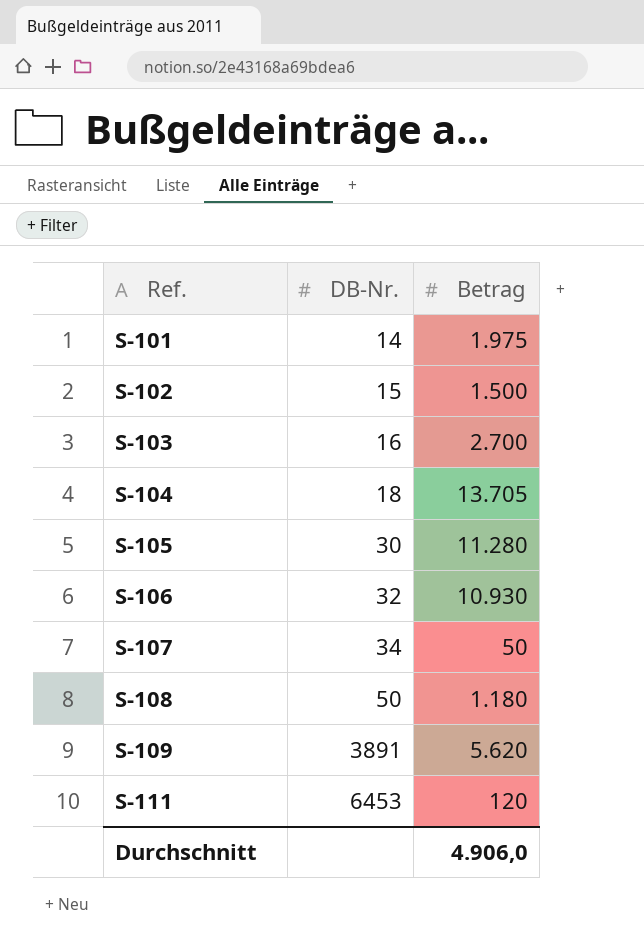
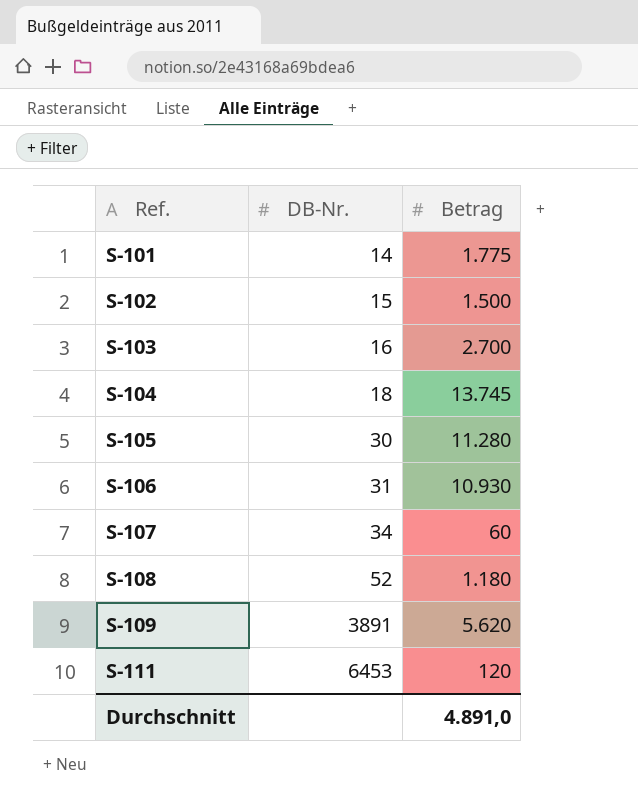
S-101 | Betrag: 1.975 -> 1.775
S-104 | Betrag: 13.705 -> 13.745
S-106 | DB-Nr.: 32 -> 31
S-107 | Betrag: 50 -> 60
S-108 | DB-Nr.: 50 -> 52
Durchschnitt | Betrag: 4.906,0 -> 4.891,0

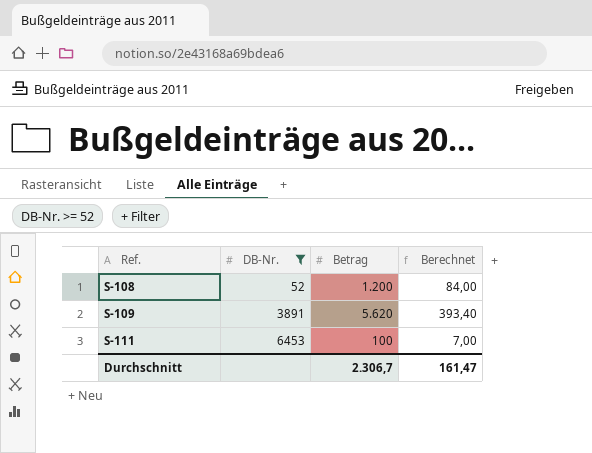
filter: none -> DB-Nr. >= 52
column Berechnet | formula: none -> [Betrag] * 0,07
S-108 | Betrag: 1.180 -> 1.200
S-111 | Betrag: 120 -> 100
Durchschnitt | Betrag: 4.891,0 -> 2.306,7

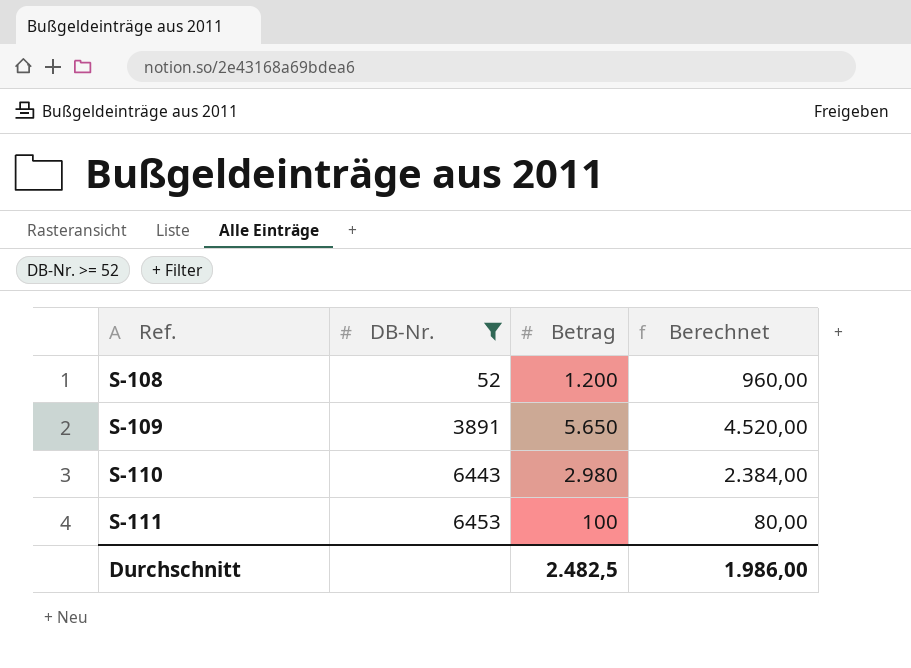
column Berechnet | formula: [Betrag] * 0,07 -> [Betrag] * 0,8
S-109 | Betrag: 5.620 -> 5.650
row S-110: none -> 6443 | 2.980 | 2.384,00
Durchschnitt | Betrag: 2.306,7 -> 2.482,5
Durchschnitt | Berechnet: 161,47 -> 1.986,00

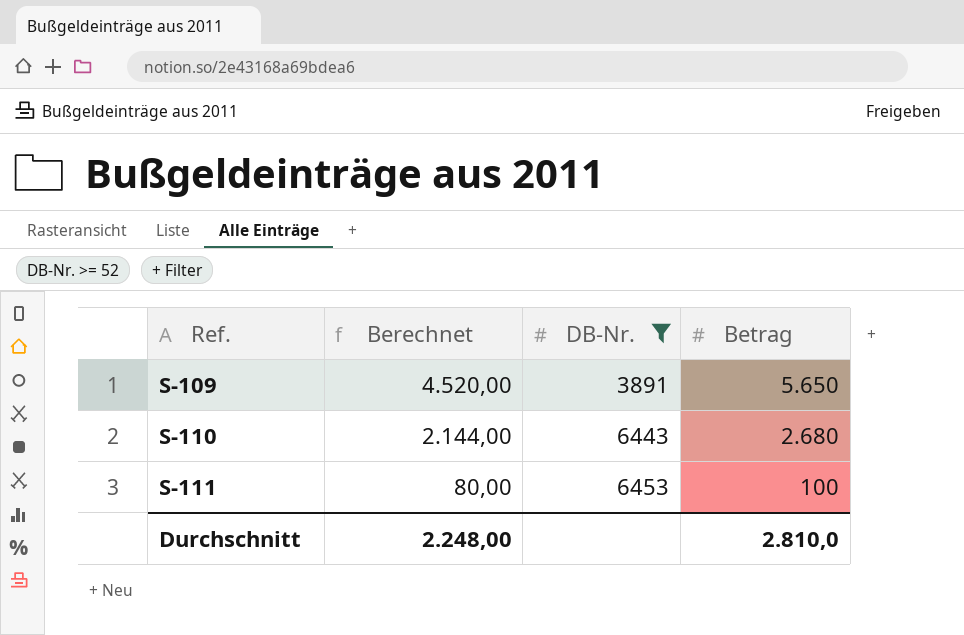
column Berechnet | position: 4 -> 2
row S-108: 52 | 1.200 | 960,00 -> none
S-110 | Berechnet: 2.384,00 -> 2.144,00
S-110 | Betrag: 2.980 -> 2.680
Durchschnitt | Berechnet: 1.986,00 -> 2.248,00
Durchschnitt | Betrag: 2.482,5 -> 2.810,0

